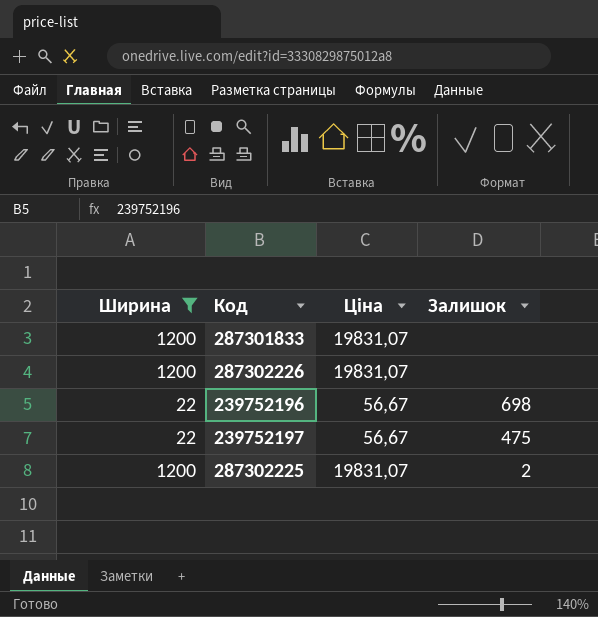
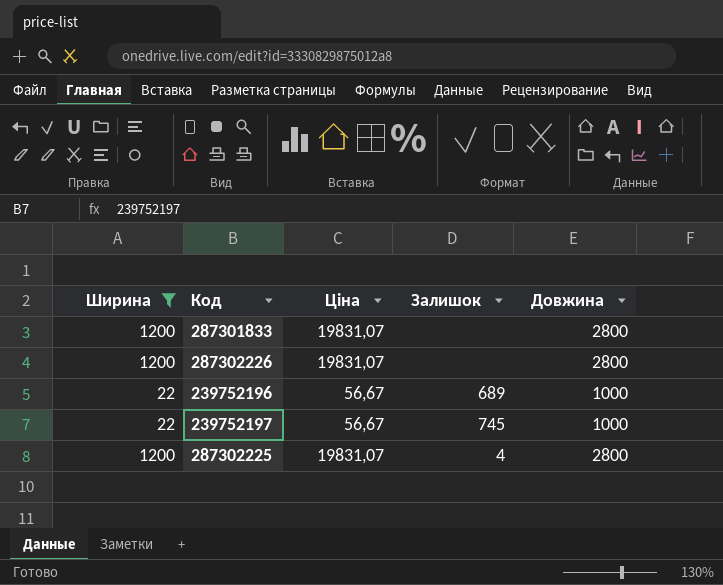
column Довжина | position: none -> 5
239752196 | Залишок: 698 -> 689
239752197 | Залишок: 475 -> 745
287302225 | Залишок: 2 -> 4

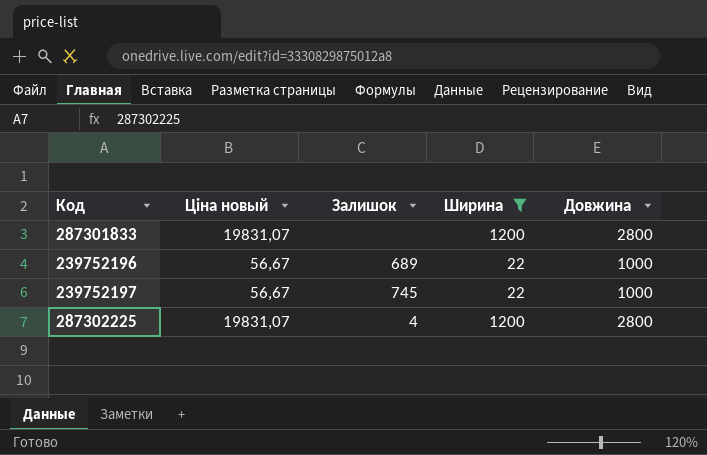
column name: Ціна -> Ціна новый
column Ширина | position: 1 -> 4
row 287302226: 1200 | 19831,07 | none | 2800 -> none

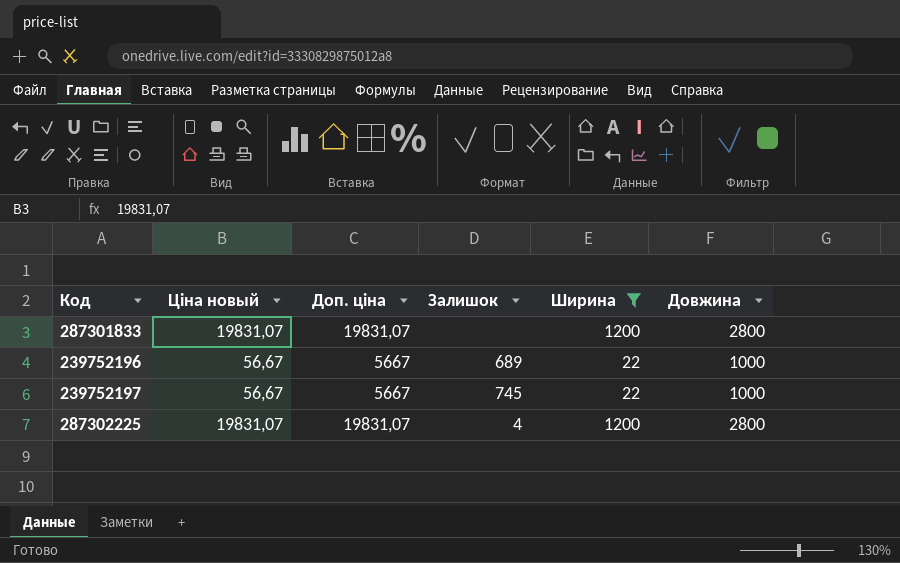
column Доп. ціна | position: none -> 3

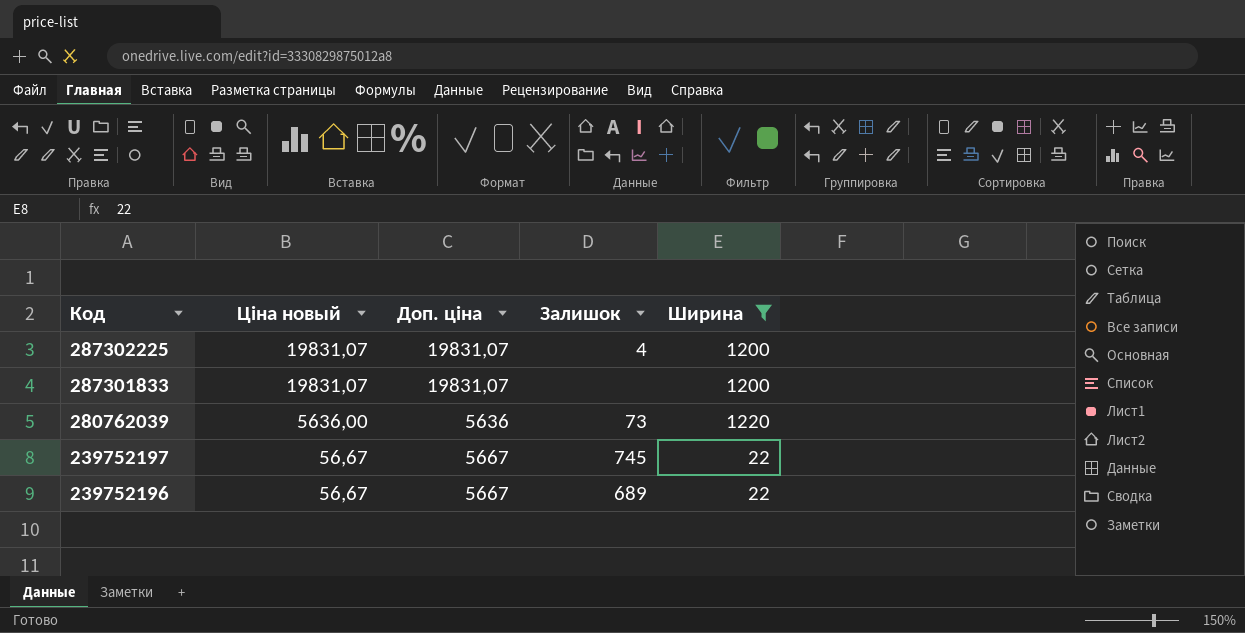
row order: none -> Код descending
column Довжина | position: 6 -> none
row 280762039: none -> 5636,00 | 5636 | 73 | 1220

